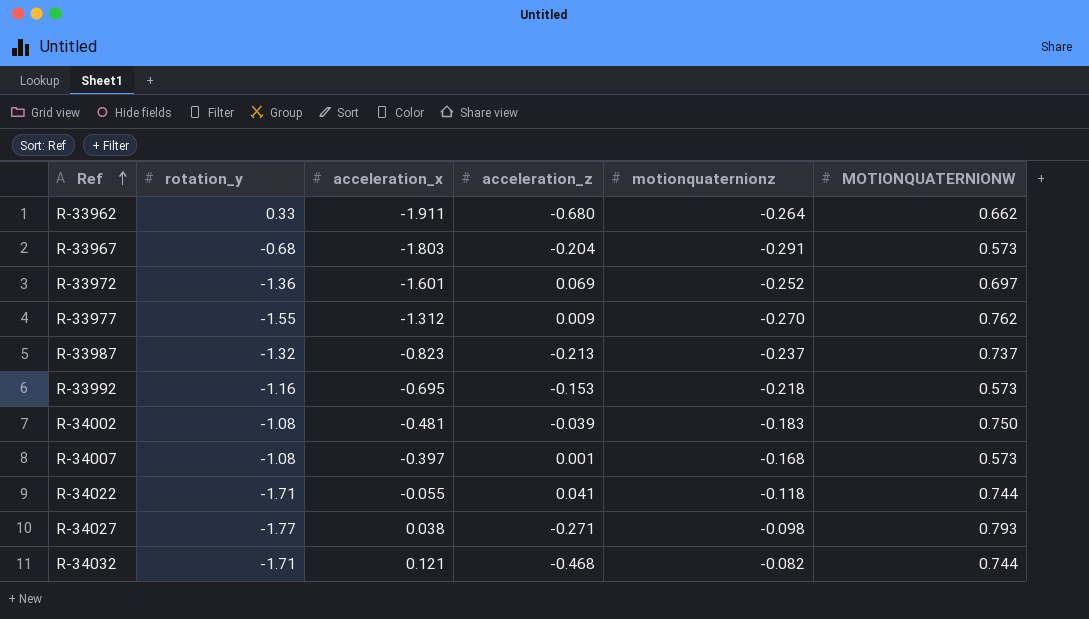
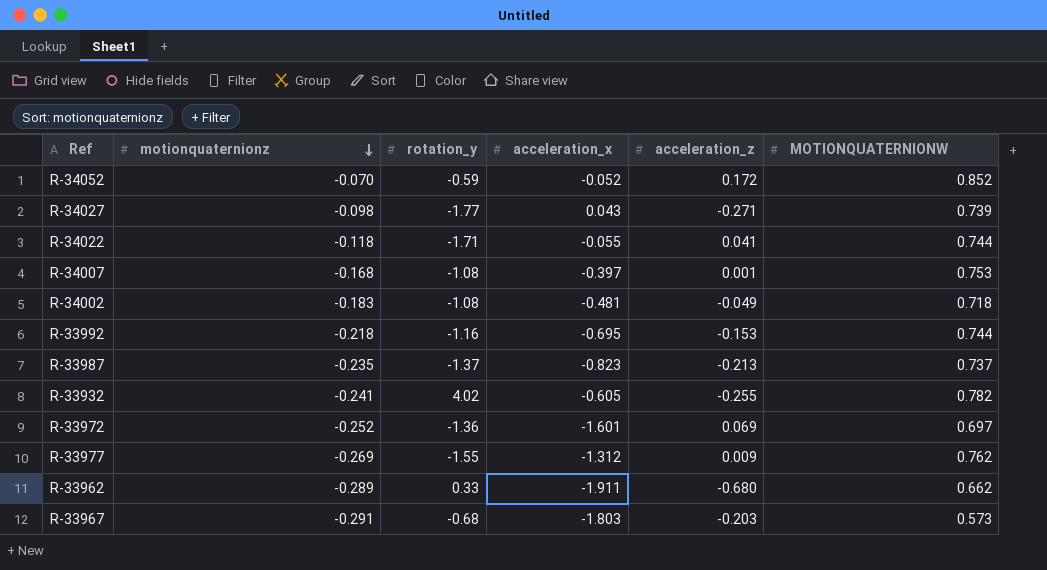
row order: Ref ascending -> motionquaternionz descending
column motionquaternionz | position: 5 -> 2
row R-34032: -1.71 | 0.121 | -0.468 | -0.082 | 0.744 -> none
row R-34052: none -> -0.070 | -0.59 | -0.052 | 0.172 | 0.852
R-34027 | acceleration_x: 0.038 -> 0.043
R-34027 | MOTIONQUATERNIONW: 0.793 -> 0.739
R-34007 | MOTIONQUATERNIONW: 0.573 -> 0.753
R-34002 | acceleration_z: -0.039 -> -0.049
R-34002 | MOTIONQUATERNIONW: 0.750 -> 0.718
R-33992 | MOTIONQUATERNIONW: 0.573 -> 0.744
R-33987 | motionquaternionz: -0.237 -> -0.235
R-33987 | rotation_y: -1.32 -> -1.37
row R-33932: none -> -0.241 | 4.02 | -0.605 | -0.255 | 0.782
R-33977 | motionquaternionz: -0.270 -> -0.269
R-33962 | motionquaternionz: -0.264 -> -0.289
R-33967 | acceleration_z: -0.204 -> -0.203

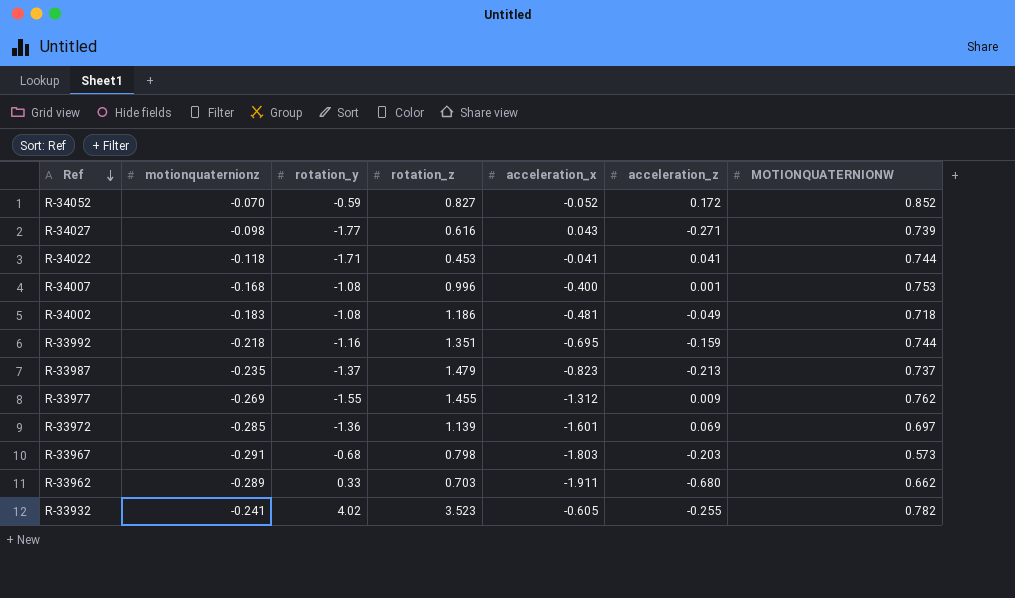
row order: motionquaternionz descending -> Ref descending
column rotation_z | position: none -> 4
R-34022 | acceleration_x: -0.055 -> -0.041
R-34007 | acceleration_x: -0.397 -> -0.400
R-33992 | acceleration_z: -0.153 -> -0.159
R-33972 | motionquaternionz: -0.252 -> -0.285

